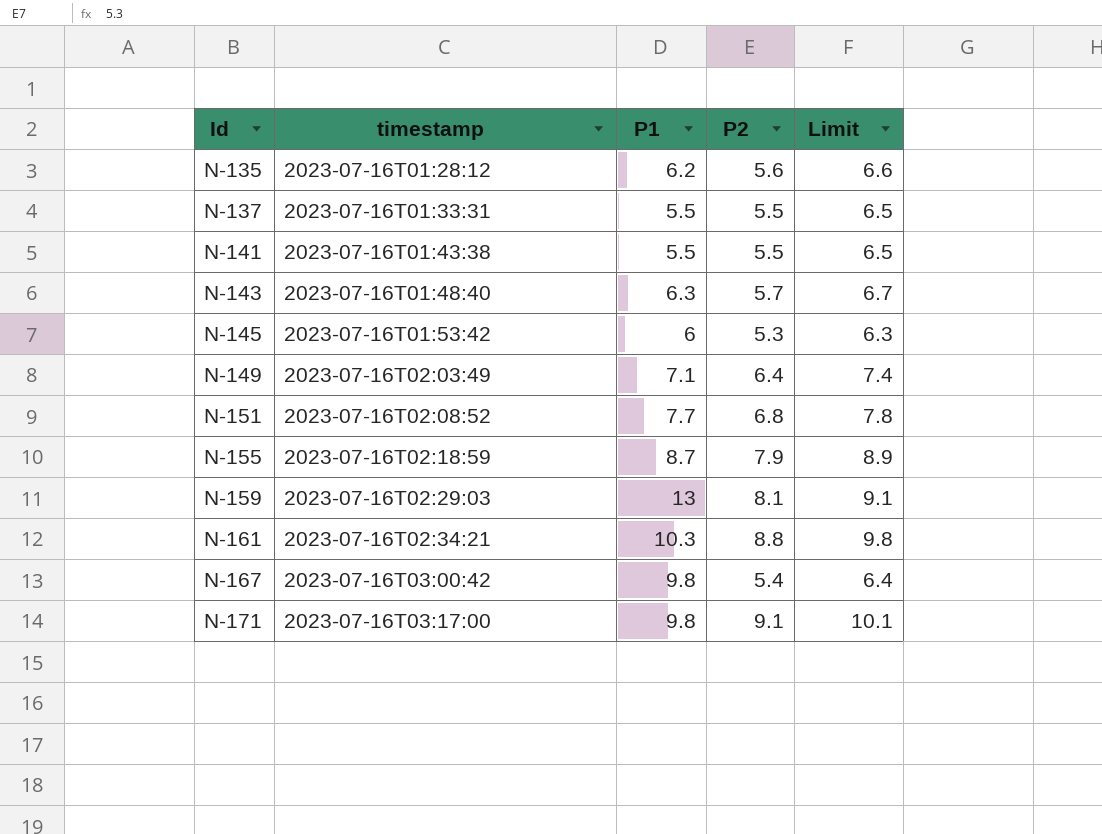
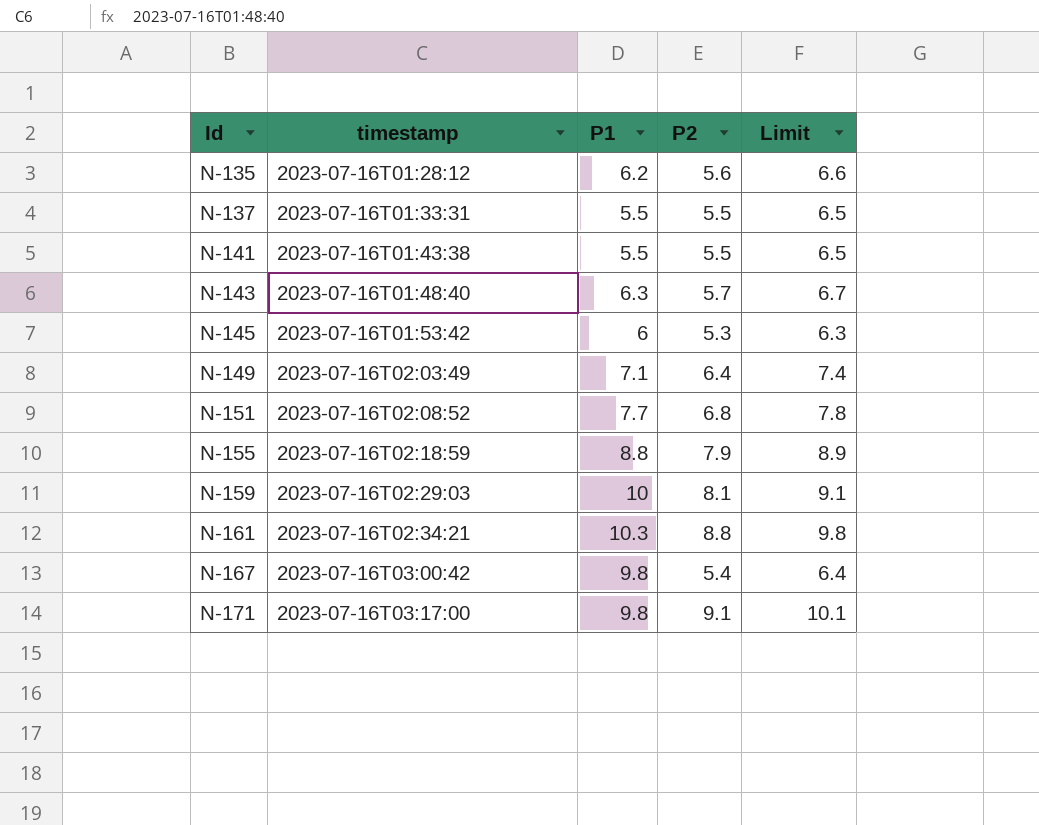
N-155 | P1: 8.7 -> 8.8
N-159 | P1: 13 -> 10

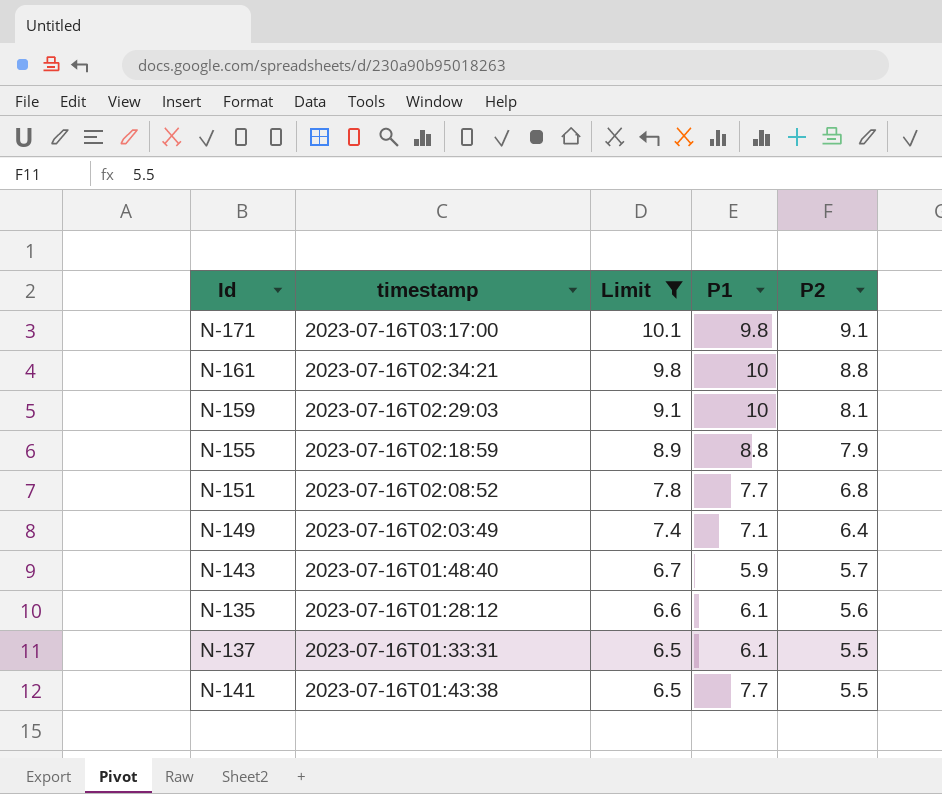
filter: none -> Limit >= 6.5
row order: Id ascending -> Limit descending
column Limit | position: 5 -> 3
N-161 | P1: 10.3 -> 10
N-143 | P1: 6.3 -> 5.9
N-135 | P1: 6.2 -> 6.1
N-137 | P1: 5.5 -> 6.1
N-141 | P1: 5.5 -> 7.7

